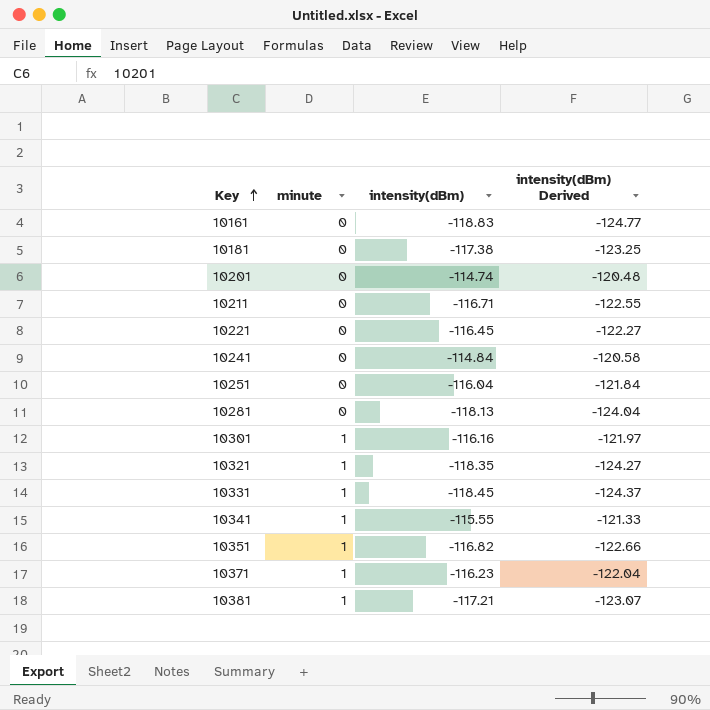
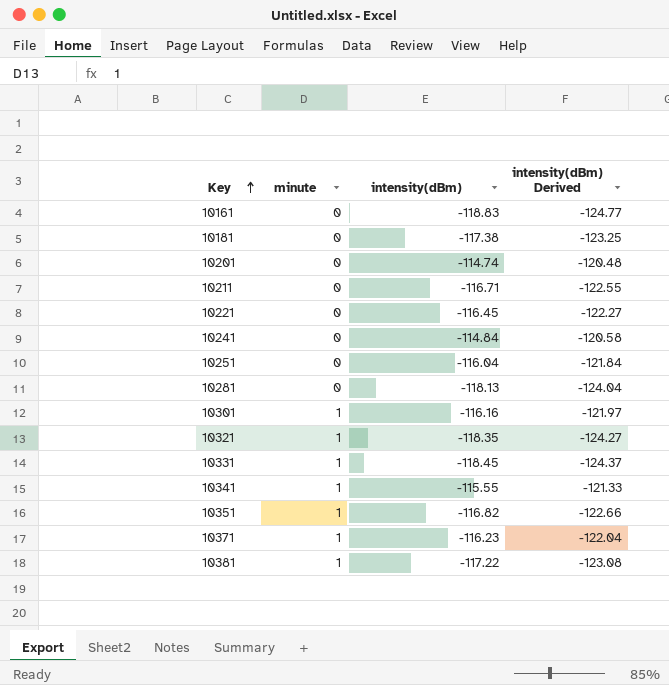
10381 | intensity(dBm): -117.21 -> -117.22
10381 | intensity(dBm) Derived: -123.07 -> -123.08

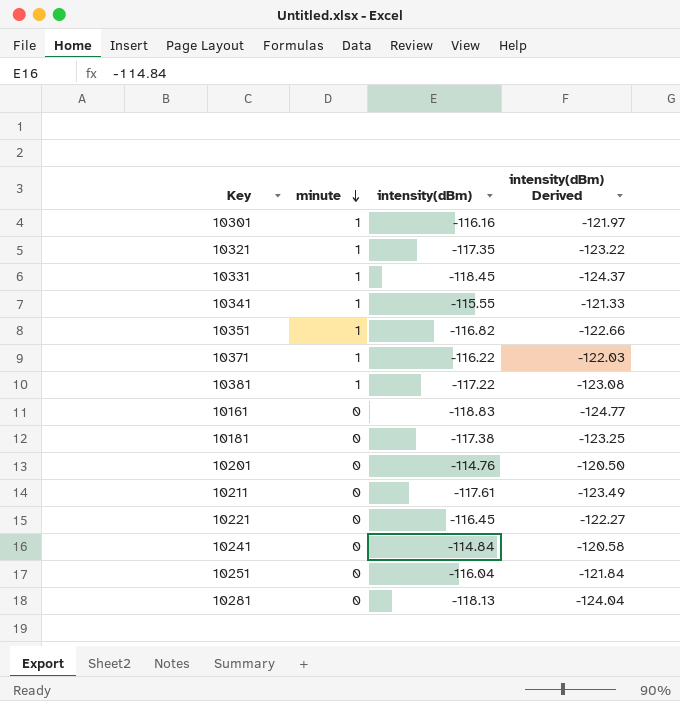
row order: Key ascending -> minute descending
10321 | intensity(dBm): -118.35 -> -117.35
10321 | intensity(dBm) Derived: -124.27 -> -123.22
10371 | intensity(dBm): -116.23 -> -116.22
10371 | intensity(dBm) Derived: -122.04 -> -122.03
10201 | intensity(dBm): -114.74 -> -114.76
10201 | intensity(dBm) Derived: -120.48 -> -120.50
10211 | intensity(dBm): -116.71 -> -117.61
10211 | intensity(dBm) Derived: -122.55 -> -123.49

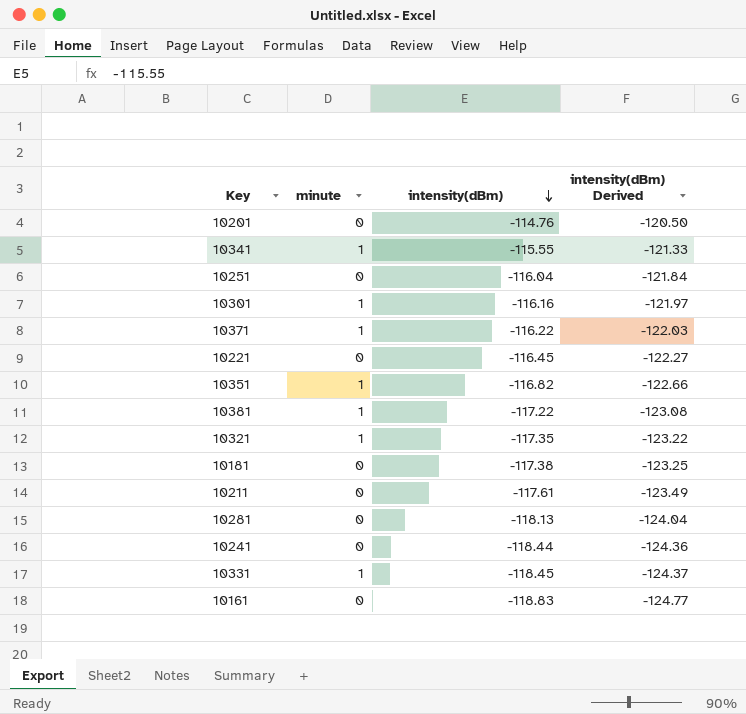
row order: minute descending -> intensity(dBm) descending
10241 | intensity(dBm): -114.84 -> -118.44
10241 | intensity(dBm) Derived: -120.58 -> -124.36

